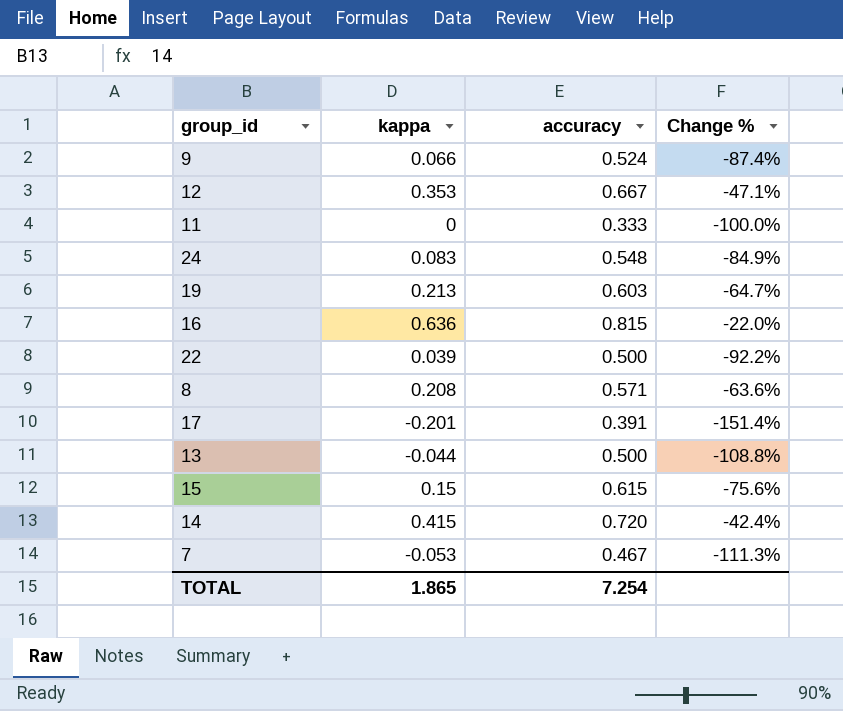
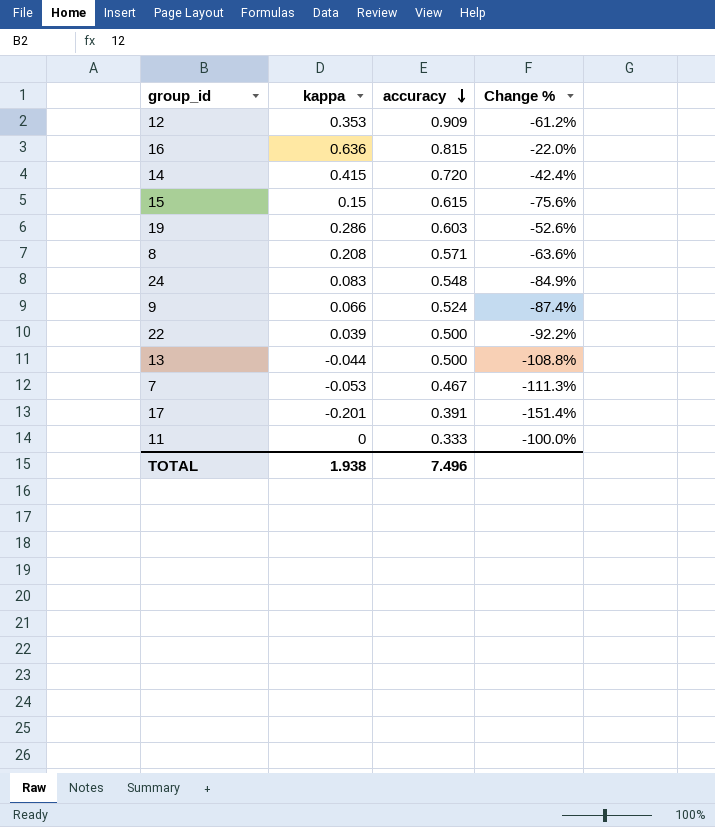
row order: none -> accuracy descending
12 | accuracy: 0.667 -> 0.909
12 | Change %: -47.1% -> -61.2%
19 | kappa: 0.213 -> 0.286
19 | Change %: -64.7% -> -52.6%
TOTAL | kappa: 1.865 -> 1.938
TOTAL | accuracy: 7.254 -> 7.496

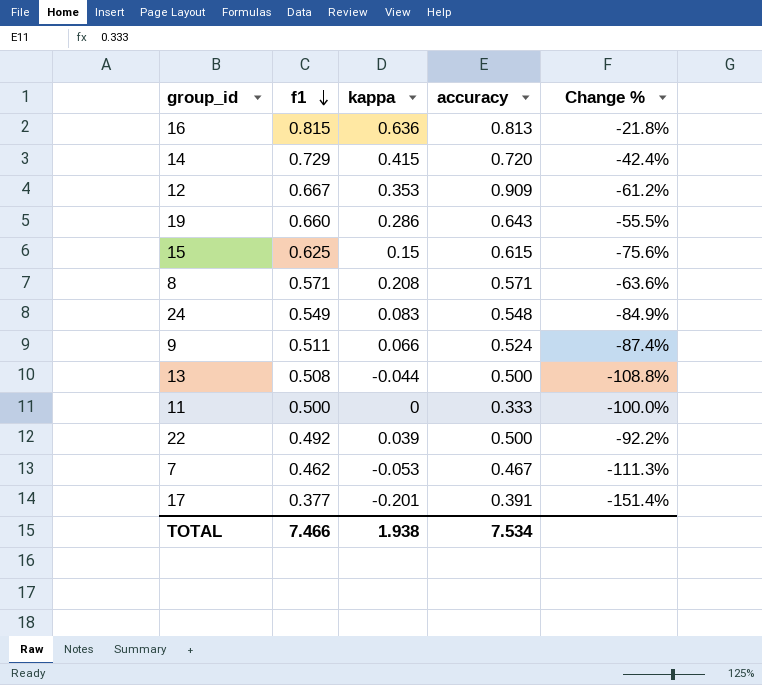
row order: accuracy descending -> f1 descending
column f1 | position: none -> 2
16 | accuracy: 0.815 -> 0.813
16 | Change %: -22.0% -> -21.8%
19 | accuracy: 0.603 -> 0.643
19 | Change %: -52.6% -> -55.5%
TOTAL | accuracy: 7.496 -> 7.534

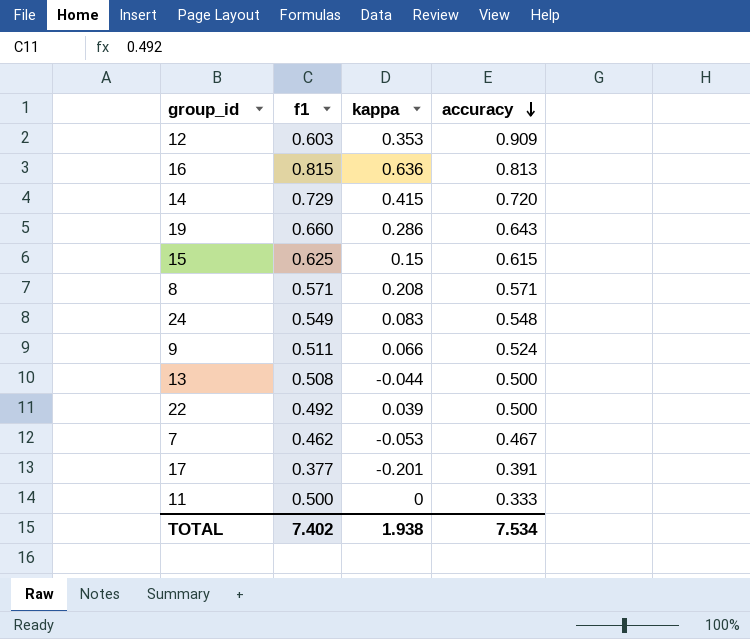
row order: f1 descending -> accuracy descending
column Change % | formula: ([kappa] - [accuracy]) / [accuracy] -> none
12 | f1: 0.667 -> 0.603
TOTAL | f1: 7.466 -> 7.402

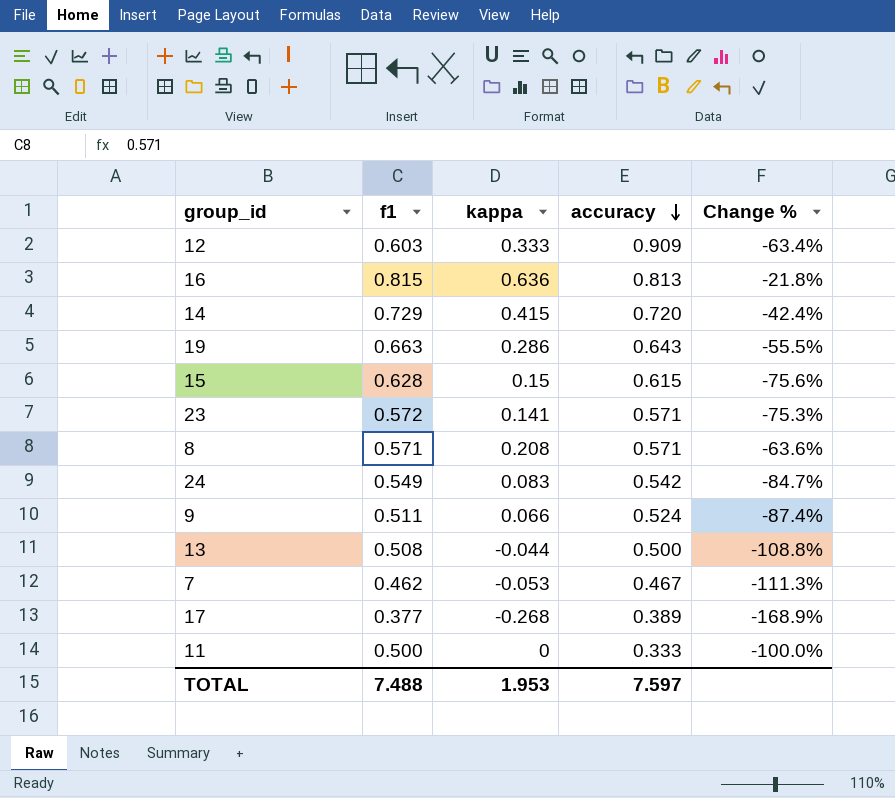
column Change % | formula: none -> ([kappa] - [accuracy]) / [accuracy]
row 22: 0.492 | 0.039 | 0.500 -> none
12 | kappa: 0.353 -> 0.333
19 | f1: 0.660 -> 0.663
15 | f1: 0.625 -> 0.628
row 23: none -> 0.572 | 0.141 | 0.571 | -75.3%
24 | accuracy: 0.548 -> 0.542
17 | kappa: -0.201 -> -0.268
17 | accuracy: 0.391 -> 0.389
TOTAL | f1: 7.402 -> 7.488
TOTAL | kappa: 1.938 -> 1.953
TOTAL | accuracy: 7.534 -> 7.597

